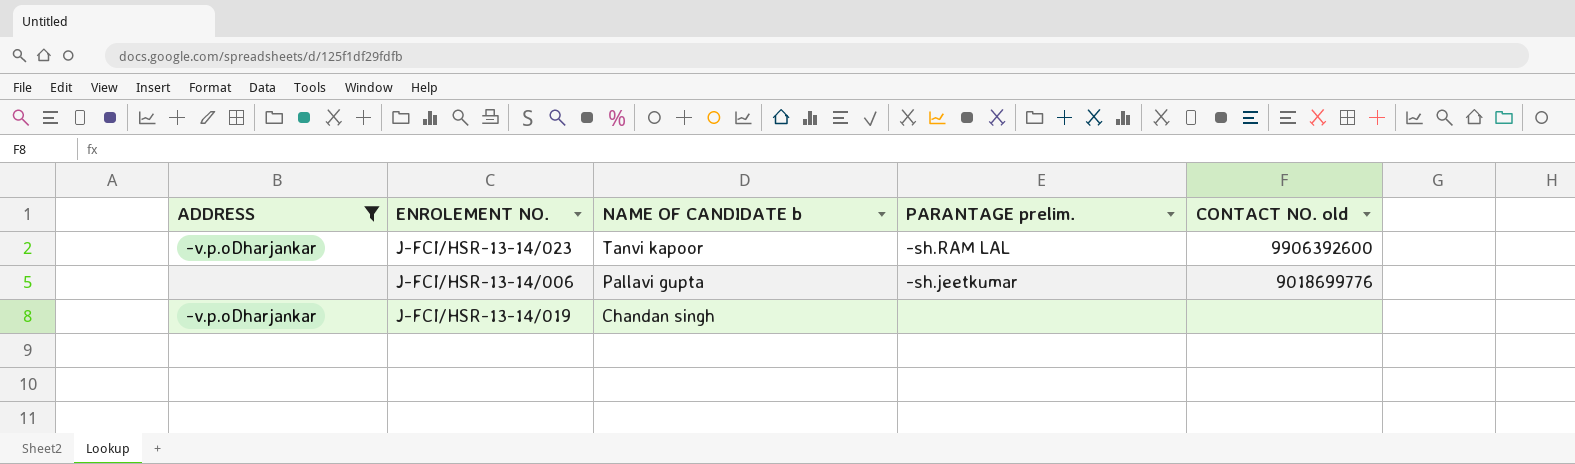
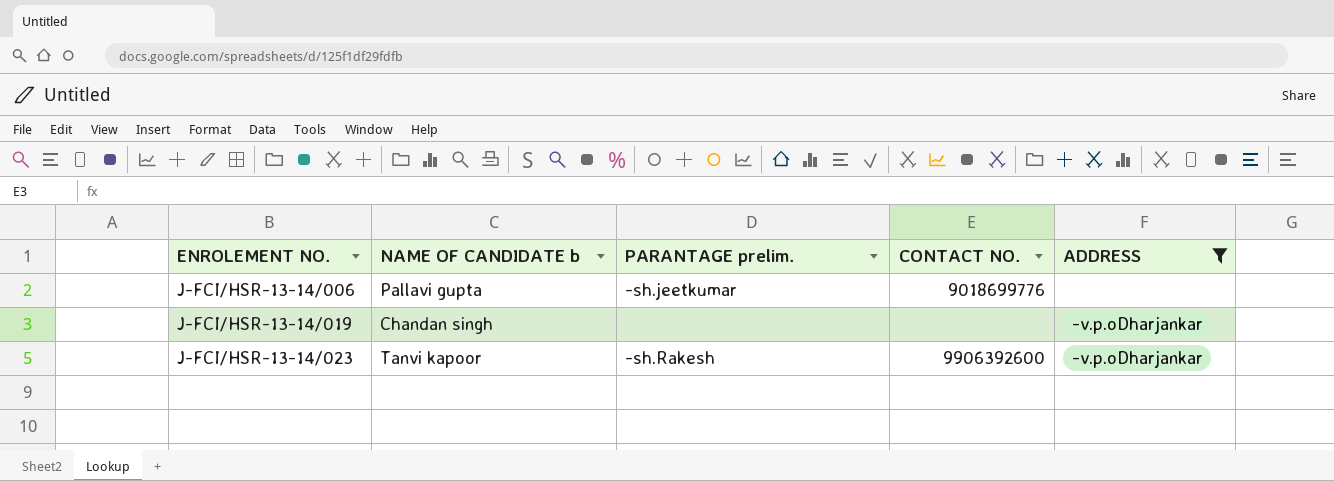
row order: NAME OF CANDIDATE b descending -> ENROLEMENT NO. ascending
column name: CONTACT NO. old -> CONTACT NO.
column ADDRESS | position: 1 -> 5
J-FCI/HSR-13-14/023 | PARANTAGE prelim.: -sh.RAM LAL -> -sh.Rakesh

